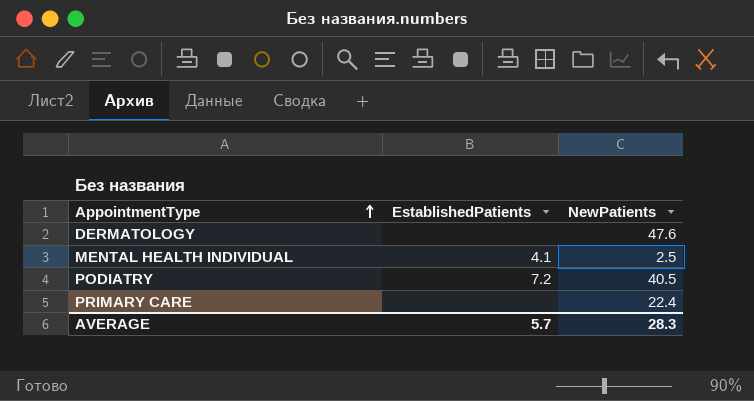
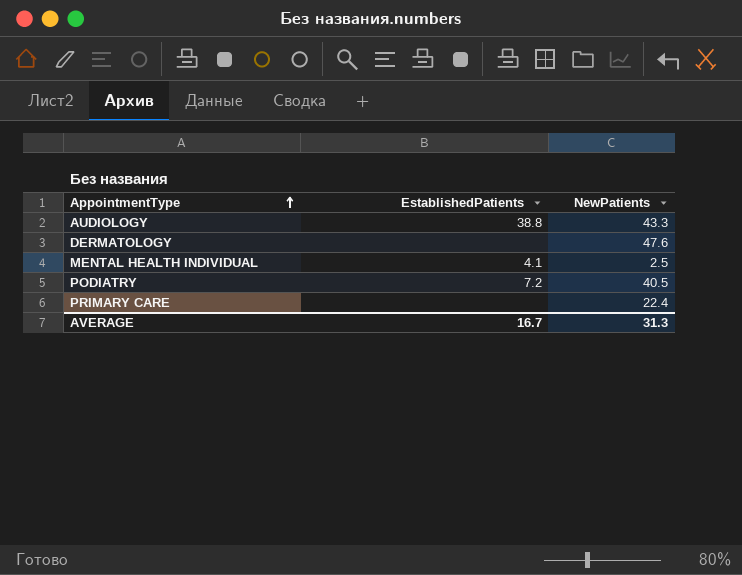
row AUDIOLOGY: none -> 38.8 | 43.3
AVERAGE | EstablishedPatients: 5.7 -> 16.7
AVERAGE | NewPatients: 28.3 -> 31.3

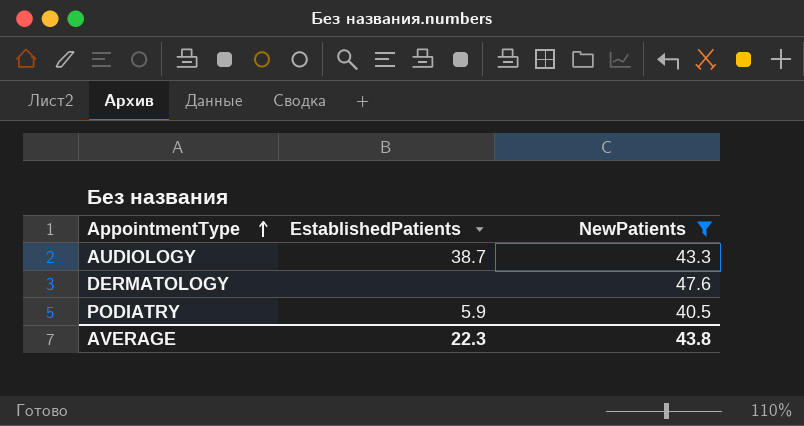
filter: none -> NewPatients >= 40.5
AUDIOLOGY | EstablishedPatients: 38.8 -> 38.7
PODIATRY | EstablishedPatients: 7.2 -> 5.9
AVERAGE | EstablishedPatients: 16.7 -> 22.3
AVERAGE | NewPatients: 31.3 -> 43.8

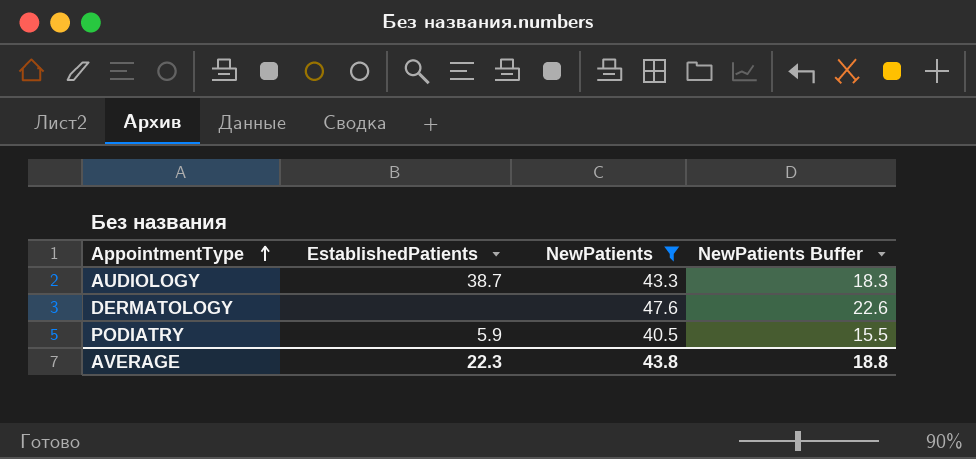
column NewPatients Buffer | formula: none -> [NewPatients] - 25

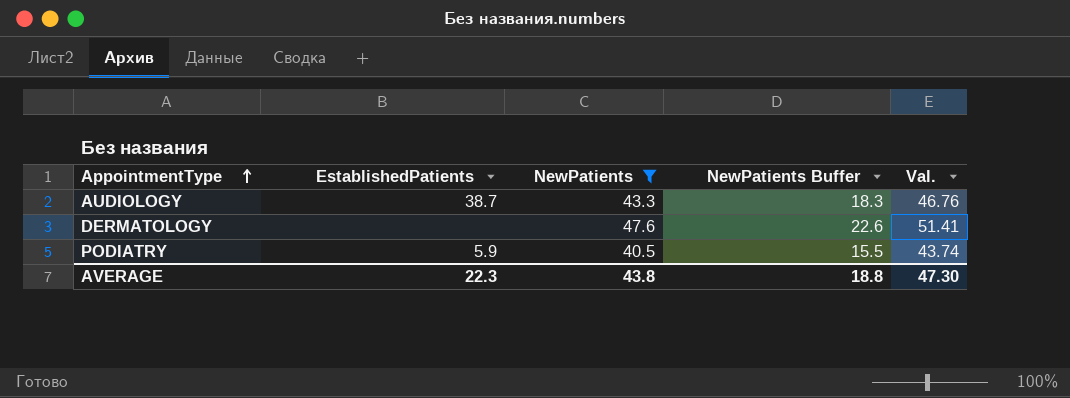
column Val. | formula: none -> [NewPatients] * 1.08

